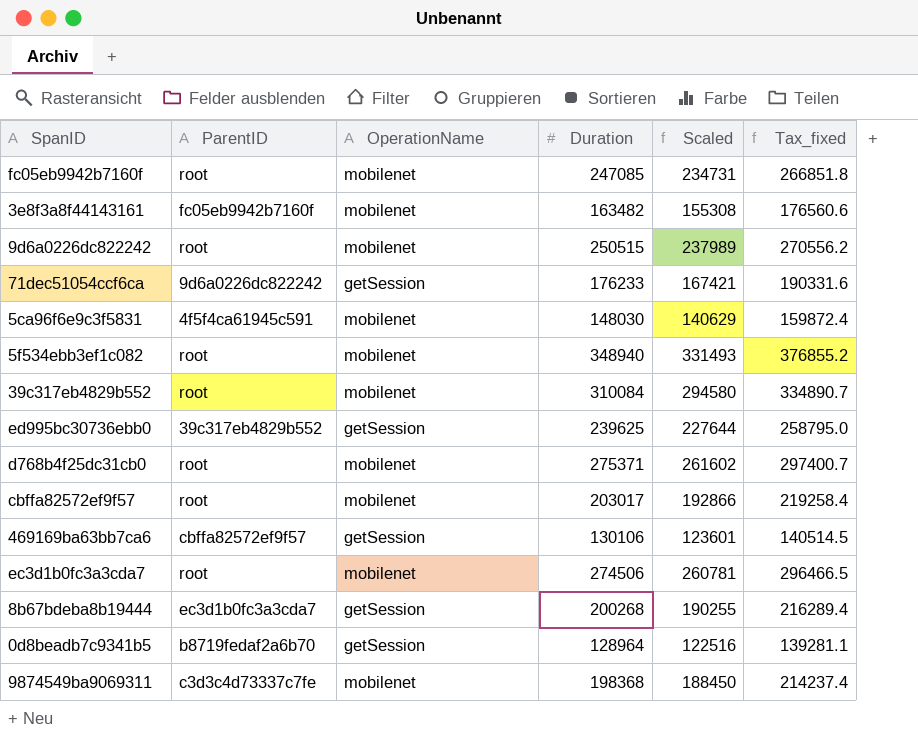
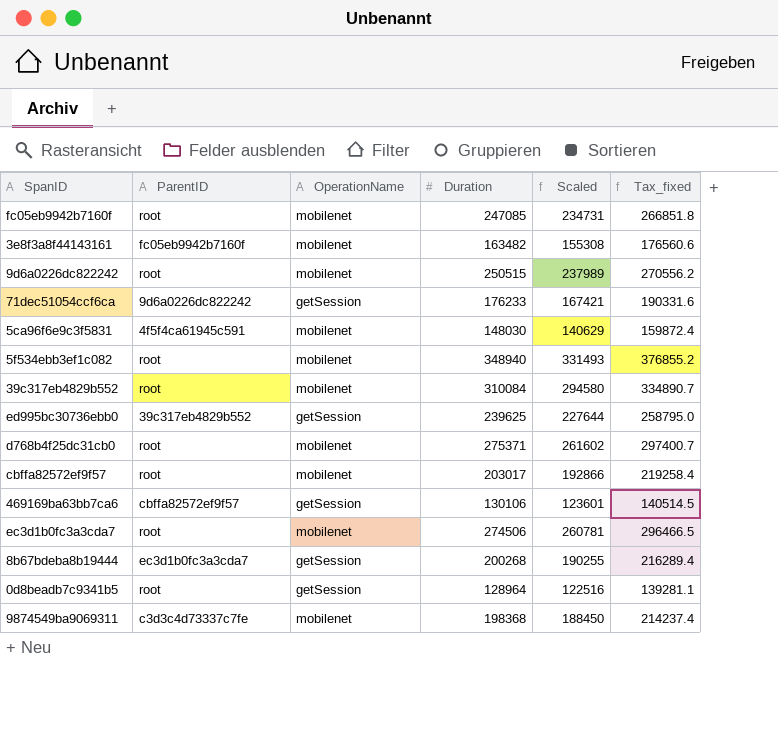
0d8beadb7c9341b5 | ParentID: b8719fedaf2a6b70 -> root

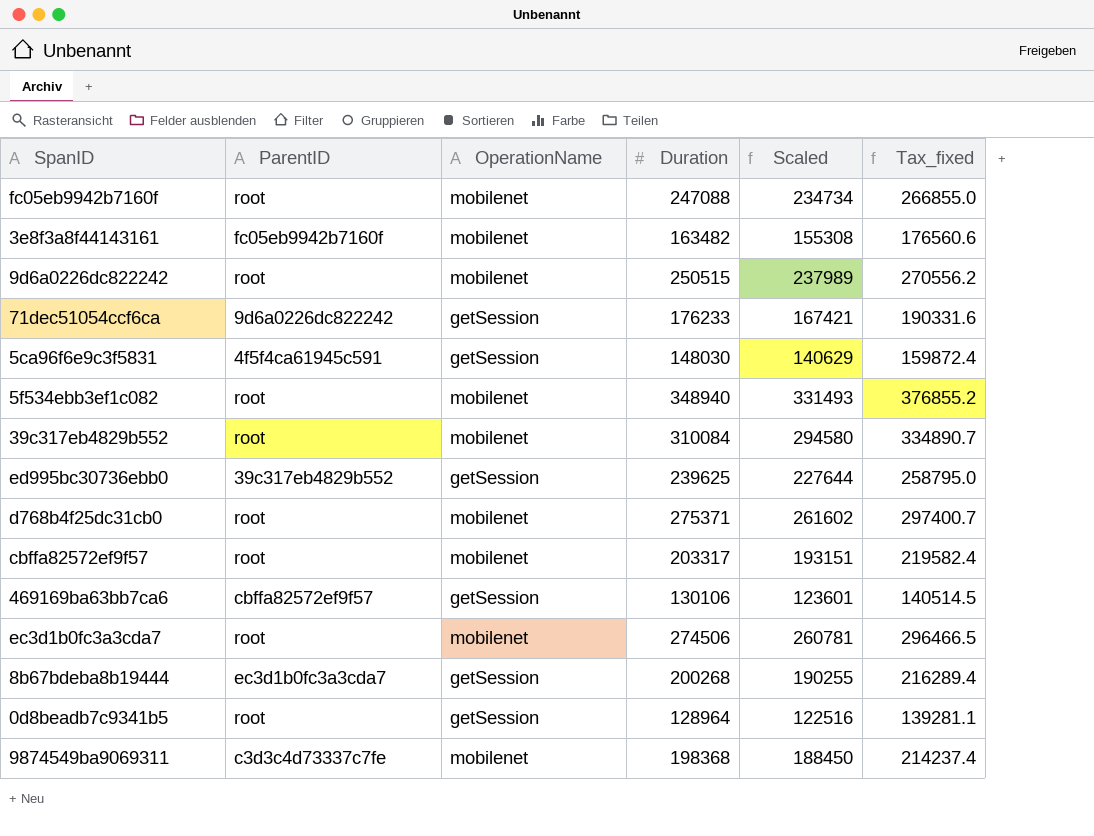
fc05eb9942b7160f | Duration: 247085 -> 247088
fc05eb9942b7160f | Scaled: 234731 -> 234734
fc05eb9942b7160f | Tax_fixed: 266851.8 -> 266855.0
5ca96f6e9c3f5831 | OperationName: mobilenet -> getSession
cbffa82572ef9f57 | Duration: 203017 -> 203317
cbffa82572ef9f57 | Scaled: 192866 -> 193151
cbffa82572ef9f57 | Tax_fixed: 219258.4 -> 219582.4

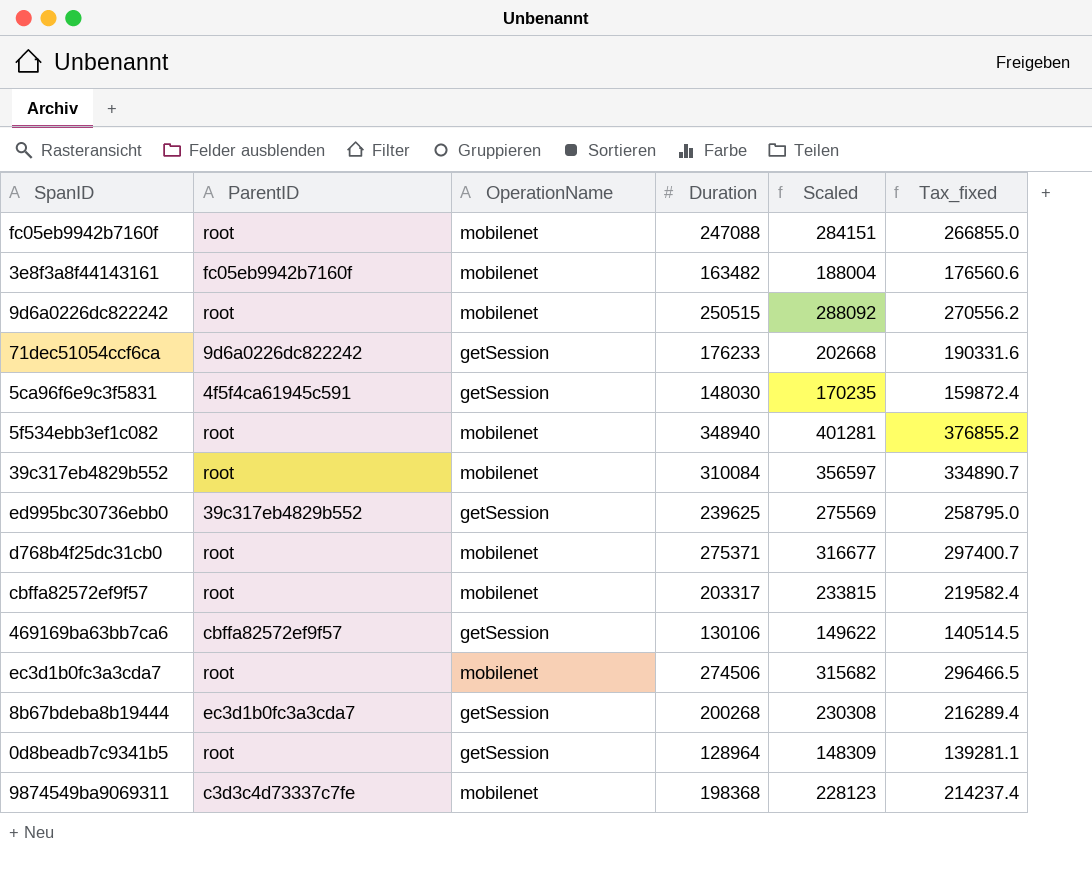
column Scaled | formula: [Duration] * 0.95 -> [Duration] * 1.15

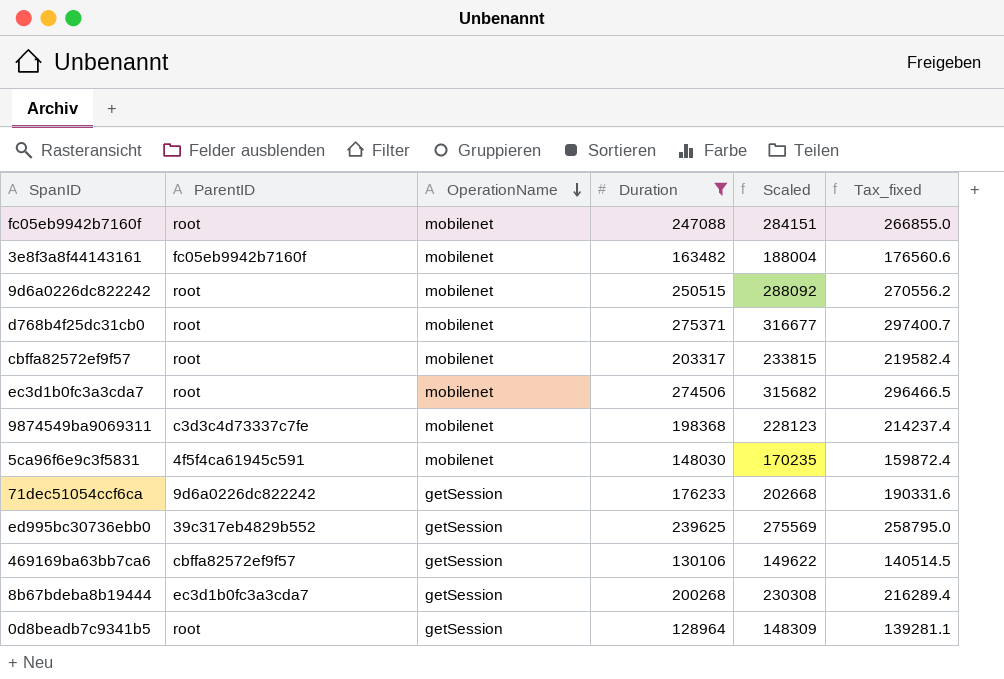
filter: none -> Duration <= 275371
row order: none -> OperationName descending
5ca96f6e9c3f5831 | OperationName: getSession -> mobilenet

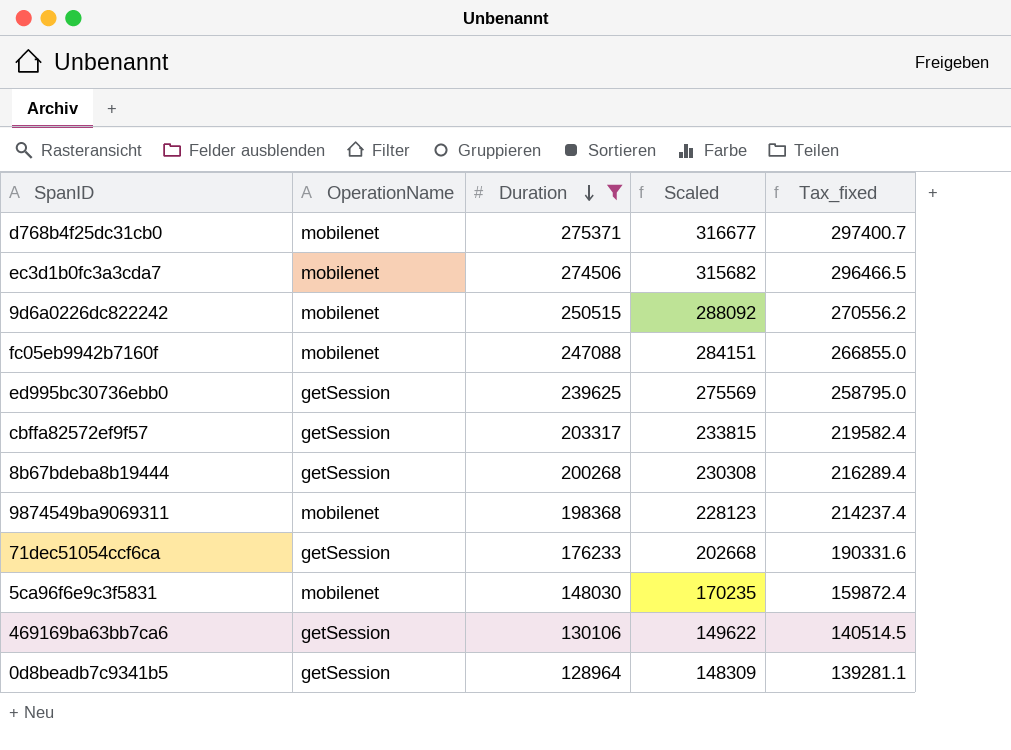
row order: OperationName descending -> Duration descending
column ParentID | position: 2 -> none
row 3e8f3a8f44143161: fc05eb9942b7160f | mobilenet | 163482 | 188004 | 176560.6 -> none
cbffa82572ef9f57 | OperationName: mobilenet -> getSession

